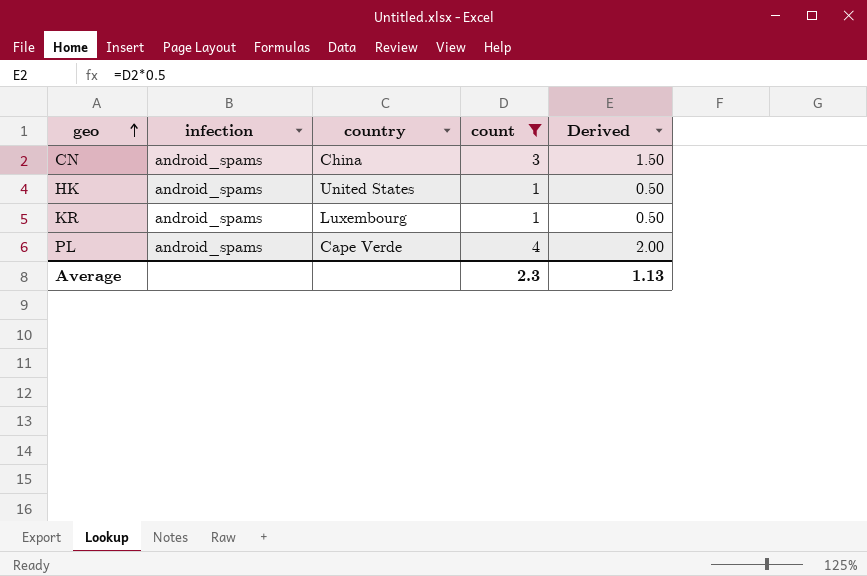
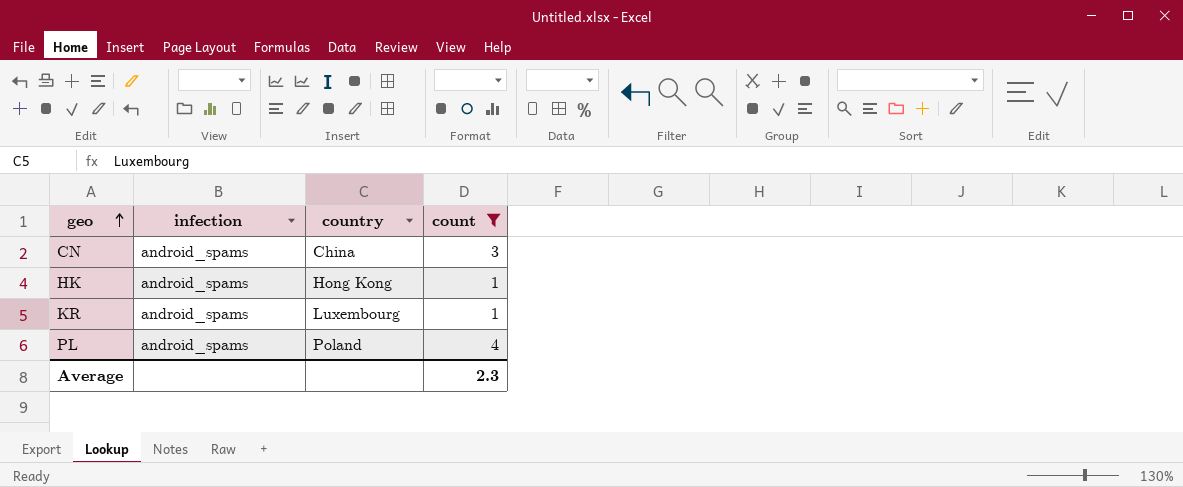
column Derived | formula: [count] * 0.5 -> none
HK | country: United States -> Hong Kong
PL | country: Cape Verde -> Poland

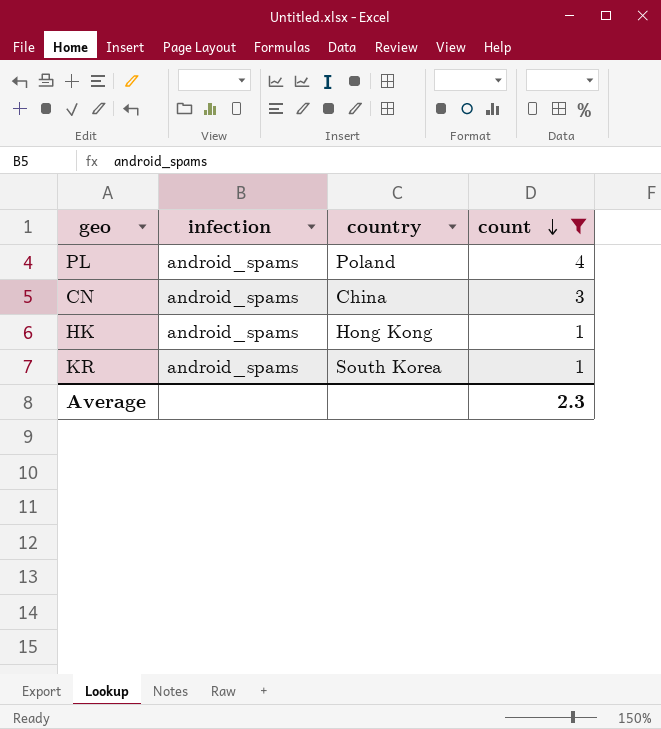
row order: geo ascending -> count descending
KR | country: Luxembourg -> South Korea

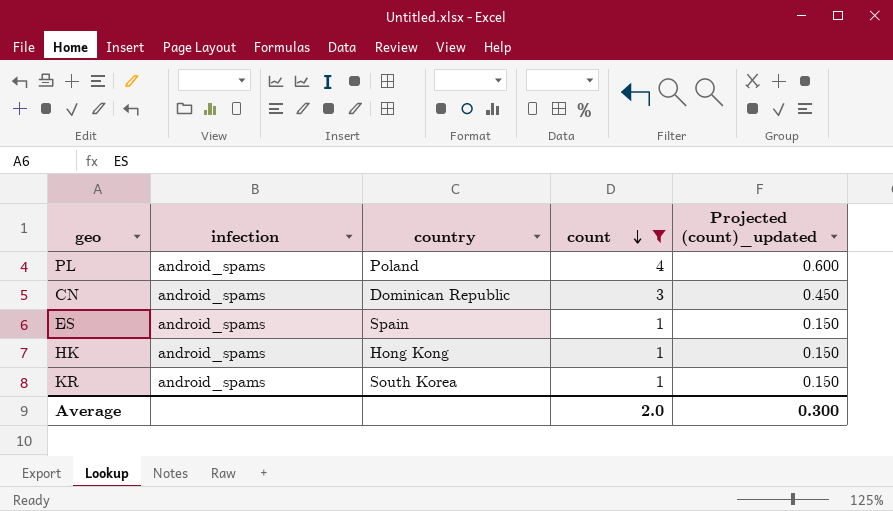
column Projected (count)_updated | formula: none -> [count] * 0.15
CN | country: China -> Dominican Republic
row ES: none -> android_spams | Spain | 1 | 0.150
Average | count: 2.3 -> 2.0

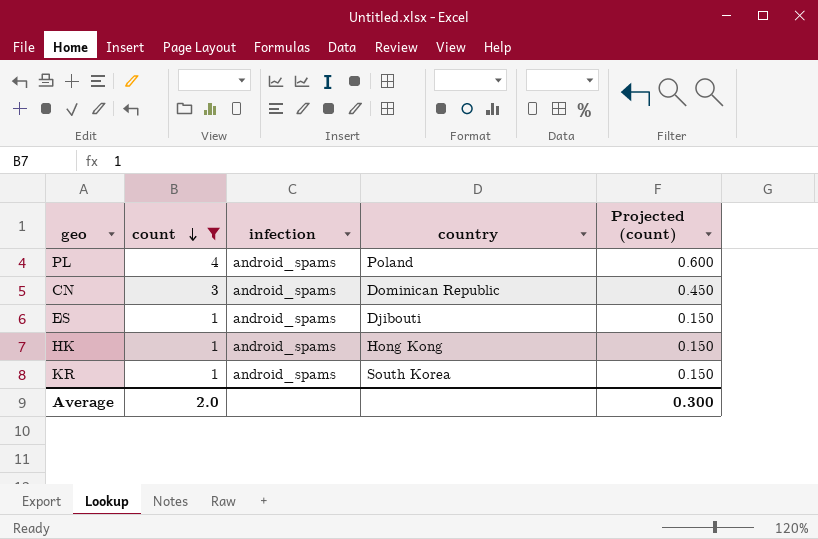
column count | position: 4 -> 2
column name: Projected (count)_updated -> Projected (count)
ES | country: Spain -> Djibouti

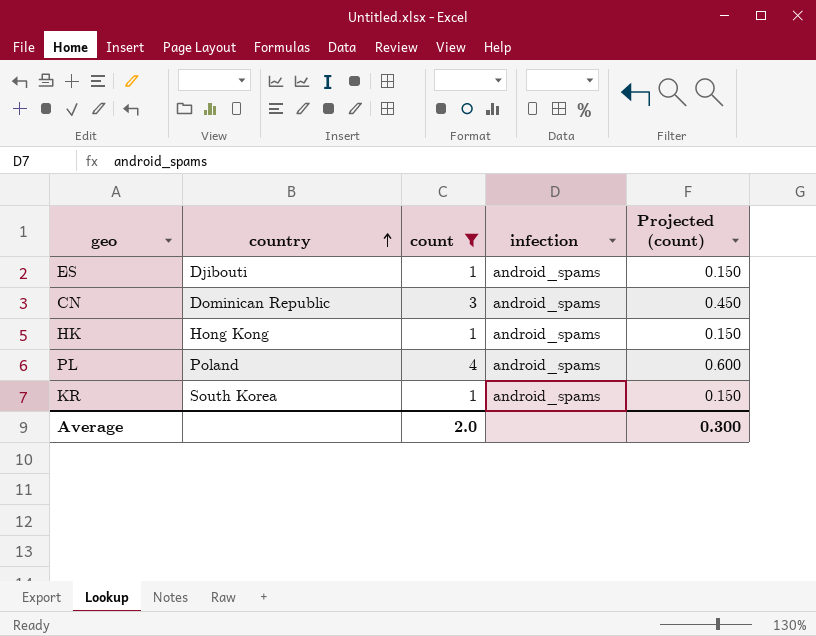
row order: count descending -> country ascending
column country | position: 4 -> 2

